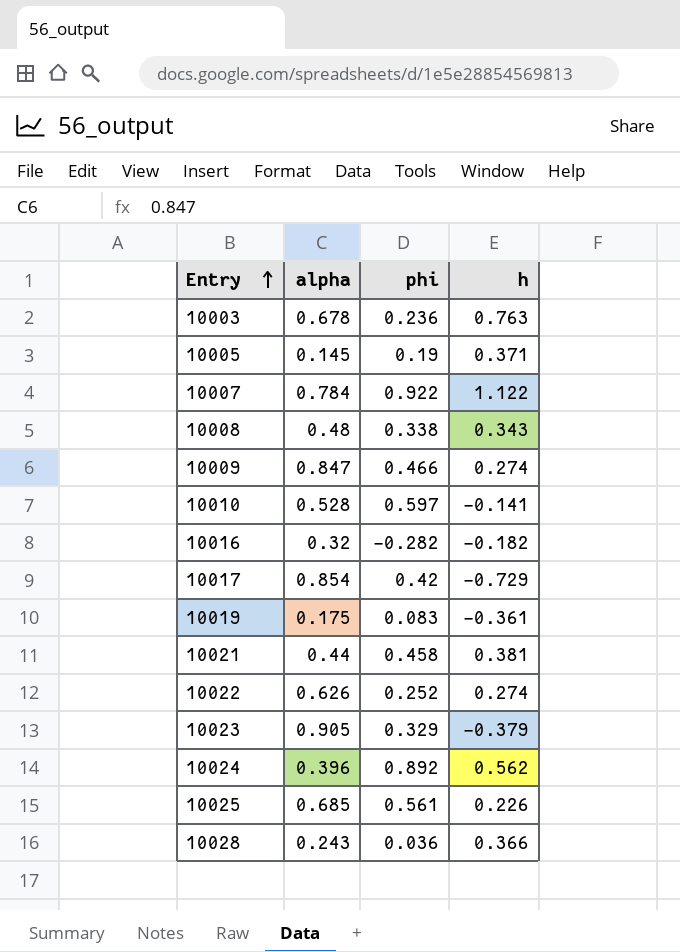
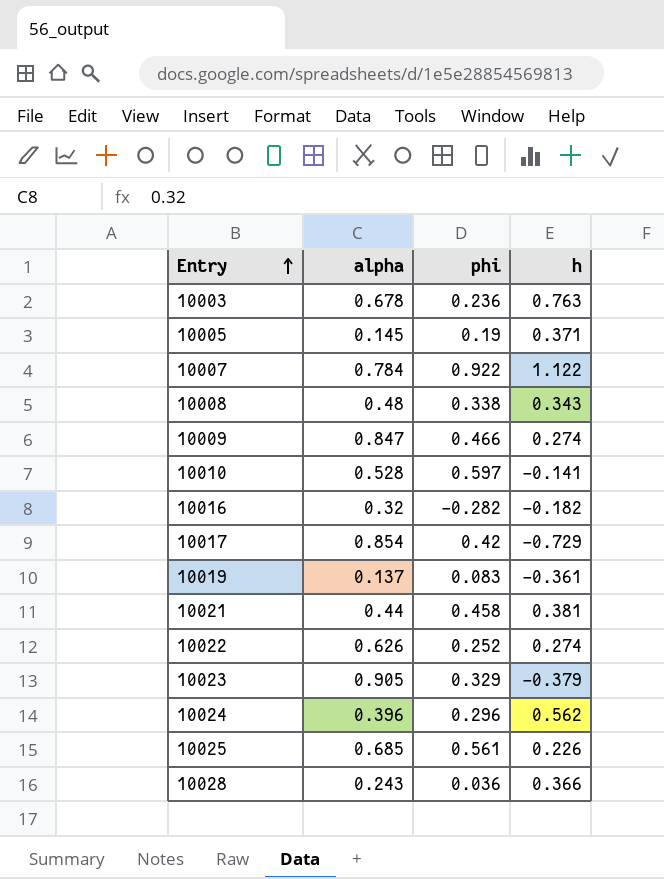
10019 | alpha: 0.175 -> 0.137
10024 | phi: 0.892 -> 0.296

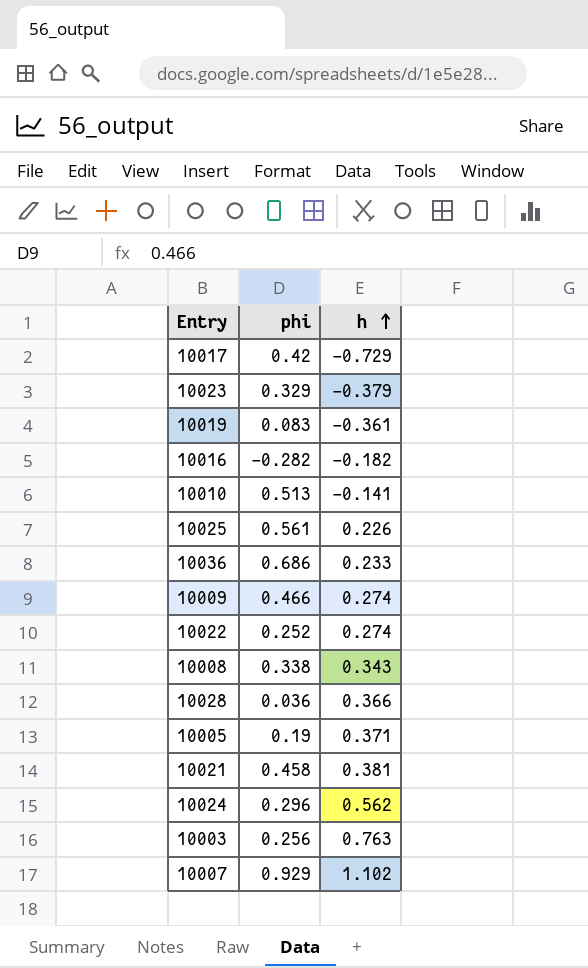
row order: Entry ascending -> h ascending
column alpha | position: 2 -> none
10010 | phi: 0.597 -> 0.513
row 10036: none -> 0.686 | 0.233
10003 | phi: 0.236 -> 0.256
10007 | phi: 0.922 -> 0.929
10007 | h: 1.122 -> 1.102

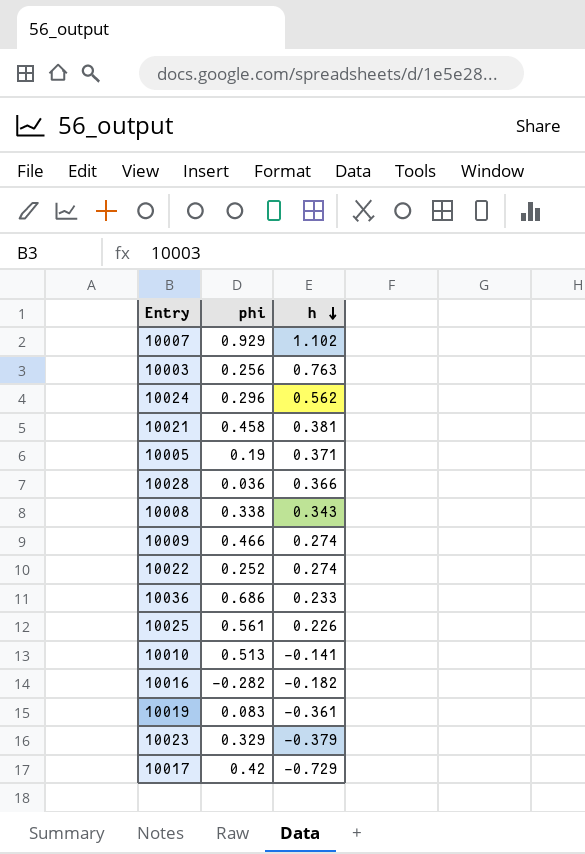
row order: h ascending -> h descending

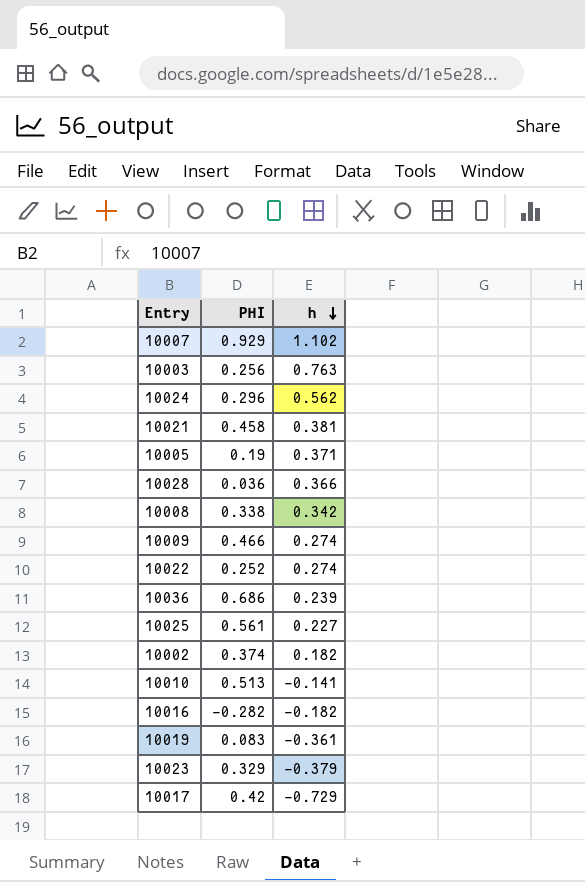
column name: phi -> PHI
10008 | h: 0.343 -> 0.342
10036 | h: 0.233 -> 0.239
10025 | h: 0.226 -> 0.227
row 10002: none -> 0.374 | 0.182

